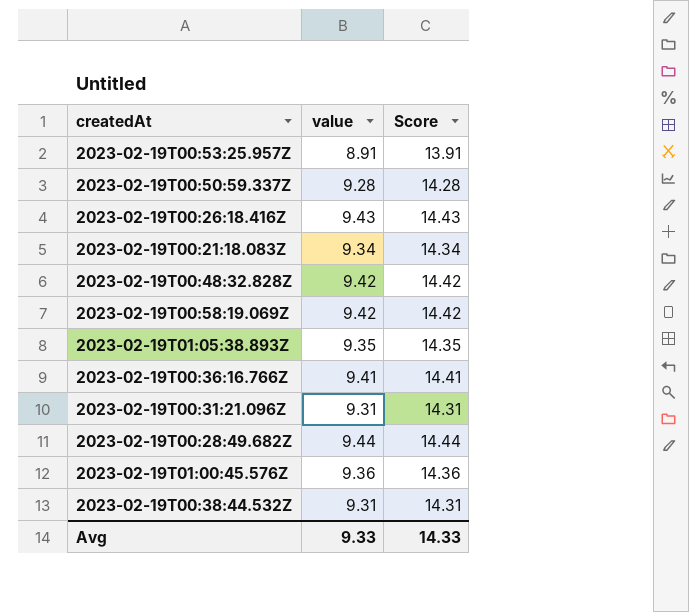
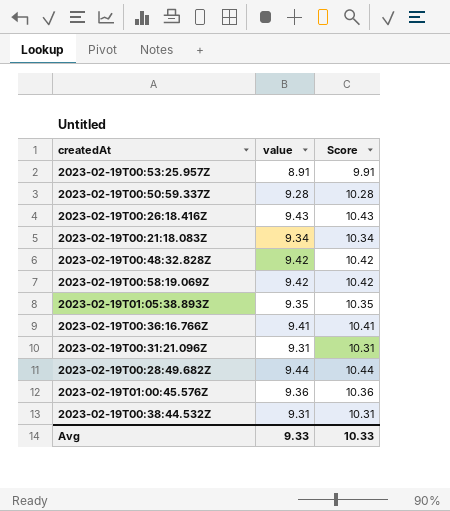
column Score | formula: [value] + 5 -> [value] + 1
Avg | Score: 14.33 -> 10.33

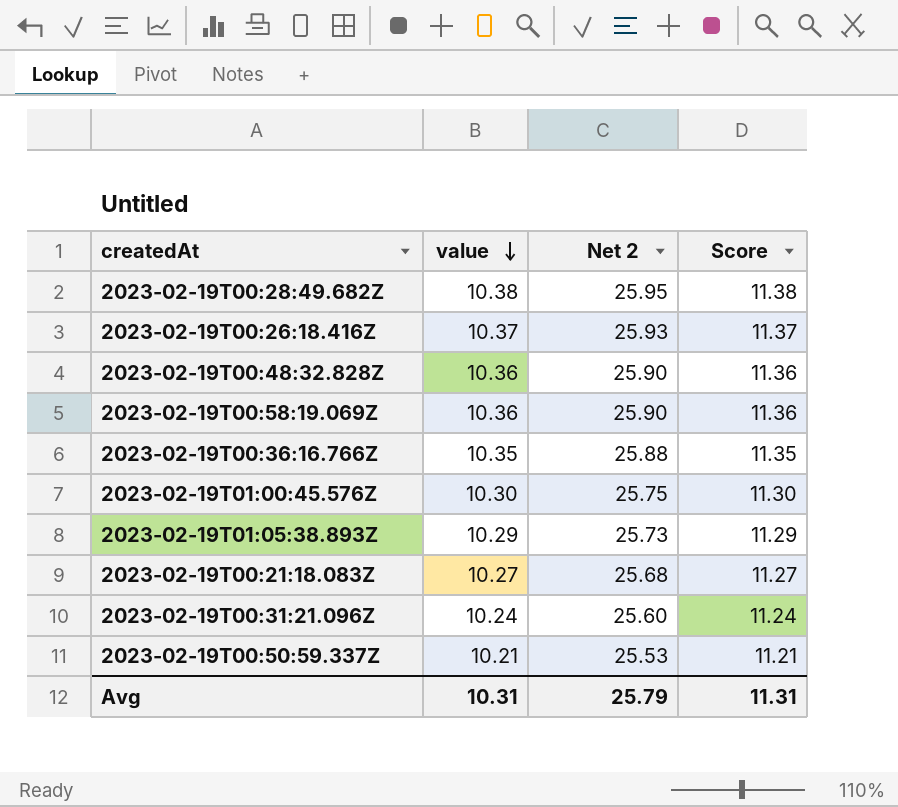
row order: none -> value descending
column Net 2 | formula: none -> [value] * 2.5
row 2023-02-19T00:53:25.957Z: 8.91 | 9.91 -> none
row 2023-02-19T00:38:44.532Z: 9.31 | 10.31 -> none
2023-02-19T00:28:49.682Z | value: 9.44 -> 10.38
2023-02-19T00:28:49.682Z | Score: 10.44 -> 11.38
2023-02-19T00:26:18.416Z | value: 9.43 -> 10.37
2023-02-19T00:26:18.416Z | Score: 10.43 -> 11.37
2023-02-19T00:48:32.828Z | value: 9.42 -> 10.36
2023-02-19T00:48:32.828Z | Score: 10.42 -> 11.36
2023-02-19T00:58:19.069Z | value: 9.42 -> 10.36
2023-02-19T00:58:19.069Z | Score: 10.42 -> 11.36
2023-02-19T00:36:16.766Z | value: 9.41 -> 10.35
2023-02-19T00:36:16.766Z | Score: 10.41 -> 11.35
2023-02-19T01:00:45.576Z | value: 9.36 -> 10.30
2023-02-19T01:00:45.576Z | Score: 10.36 -> 11.30
2023-02-19T01:05:38.893Z | value: 9.35 -> 10.29
2023-02-19T01:05:38.893Z | Score: 10.35 -> 11.29
2023-02-19T00:21:18.083Z | value: 9.34 -> 10.27
2023-02-19T00:21:18.083Z | Score: 10.34 -> 11.27
2023-02-19T00:31:21.096Z | value: 9.31 -> 10.24
2023-02-19T00:31:21.096Z | Score: 10.31 -> 11.24
2023-02-19T00:50:59.337Z | value: 9.28 -> 10.21
2023-02-19T00:50:59.337Z | Score: 10.28 -> 11.21
Avg | value: 9.33 -> 10.31
Avg | Score: 10.33 -> 11.31

